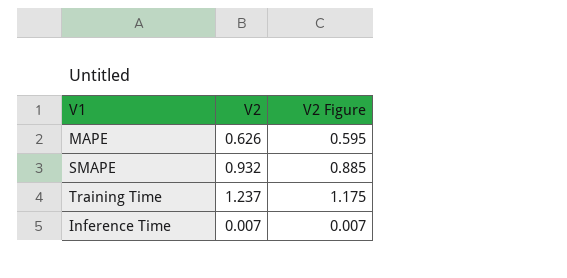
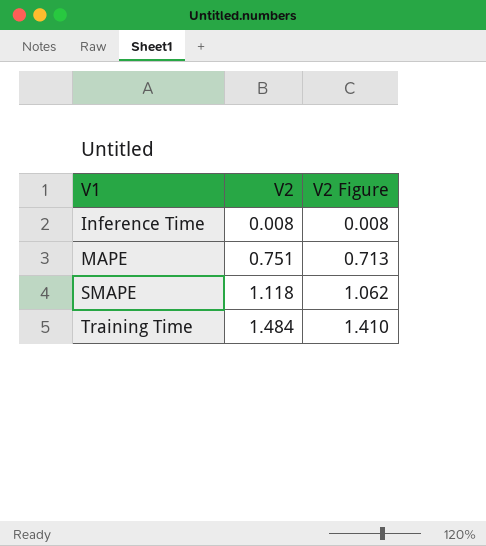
row order: none -> V1 ascending
Inference Time | V2: 0.007 -> 0.008
Inference Time | V2 Figure: 0.007 -> 0.008
MAPE | V2: 0.626 -> 0.751
MAPE | V2 Figure: 0.595 -> 0.713
SMAPE | V2: 0.932 -> 1.118
SMAPE | V2 Figure: 0.885 -> 1.062
Training Time | V2: 1.237 -> 1.484
Training Time | V2 Figure: 1.175 -> 1.410

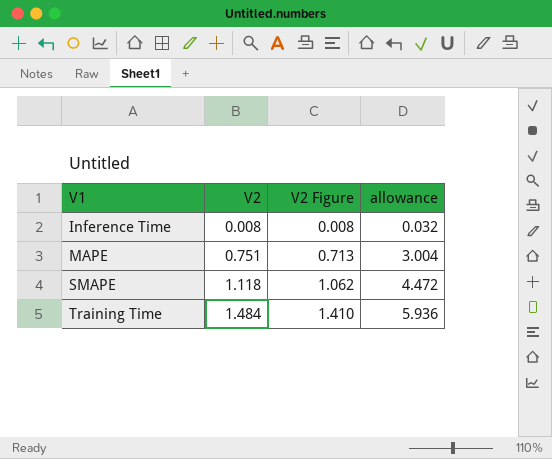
column allowance | formula: none -> [V2] * 4

